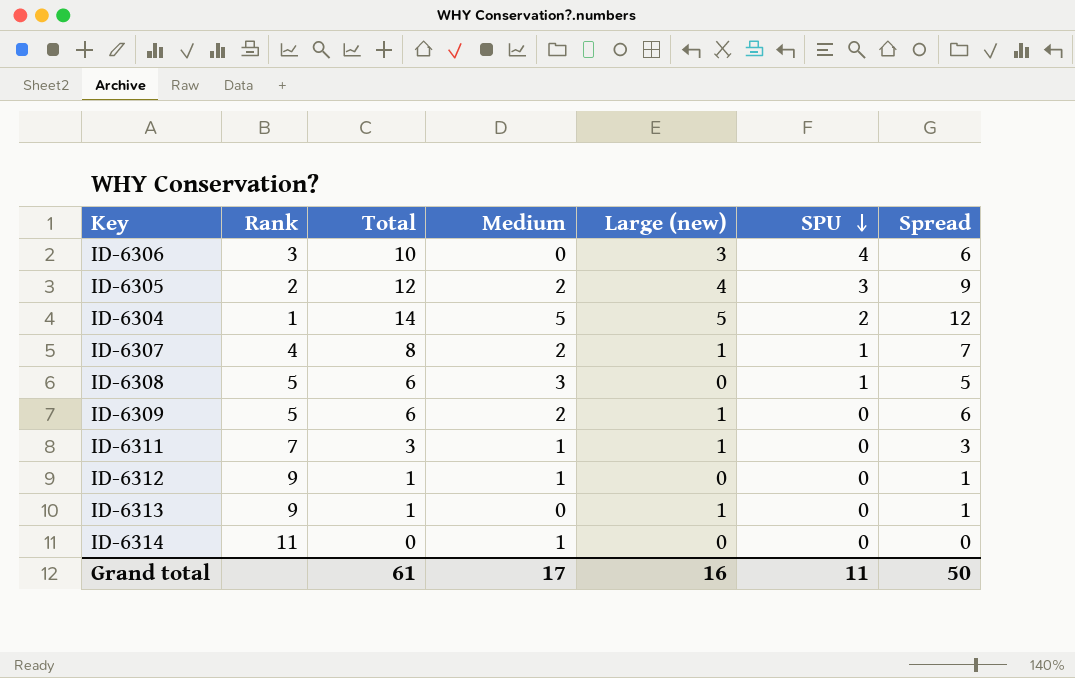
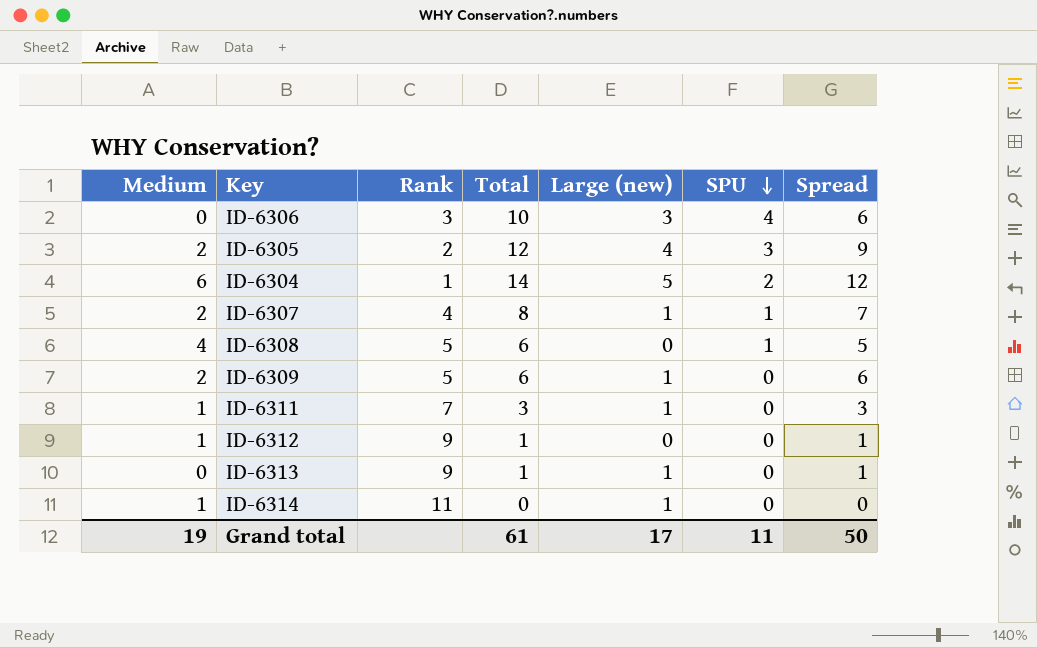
column Medium | position: 4 -> 1
ID-6304 | Medium: 5 -> 6
ID-6308 | Medium: 3 -> 4
ID-6314 | Large (new): 0 -> 1
Grand total | Medium: 17 -> 19
Grand total | Large (new): 16 -> 17

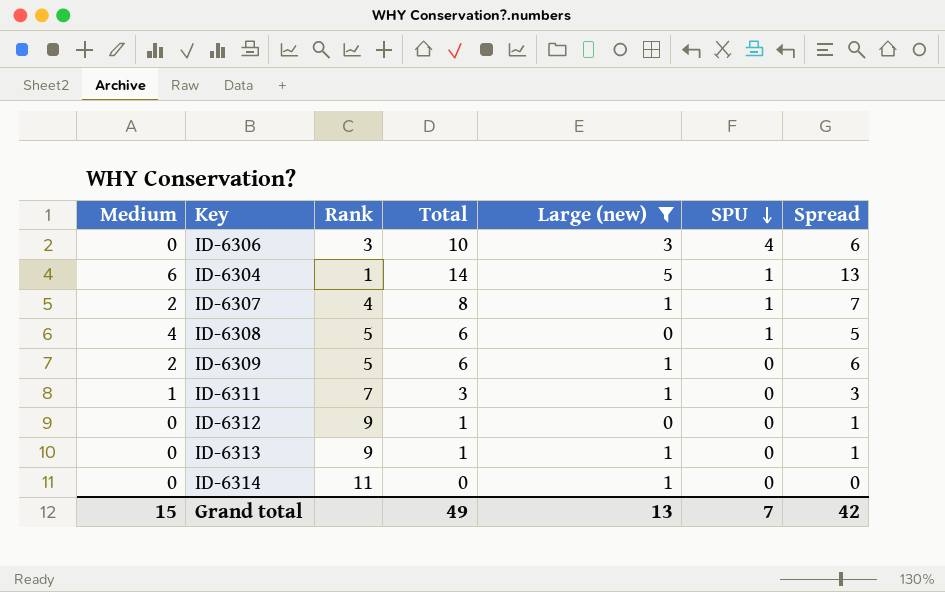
filter: none -> Large (new) != 4
ID-6304 | SPU: 2 -> 1
ID-6304 | Spread: 12 -> 13
ID-6312 | Medium: 1 -> 0
ID-6314 | Medium: 1 -> 0
Grand total | Medium: 19 -> 15
Grand total | Total: 61 -> 49
Grand total | Large (new): 17 -> 13
Grand total | SPU: 11 -> 7
Grand total | Spread: 50 -> 42

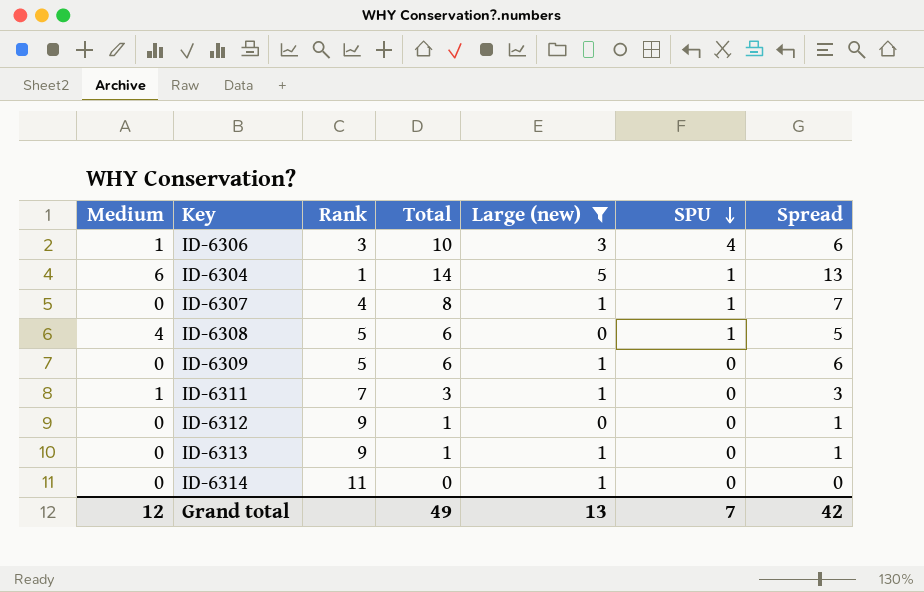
ID-6306 | Medium: 0 -> 1
ID-6307 | Medium: 2 -> 0
ID-6309 | Medium: 2 -> 0
Grand total | Medium: 15 -> 12

